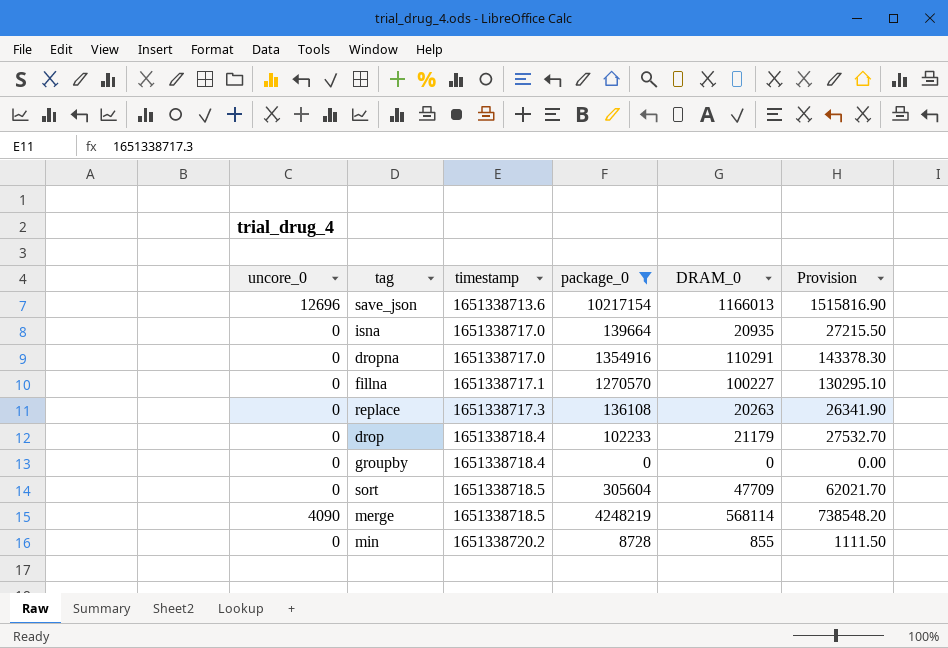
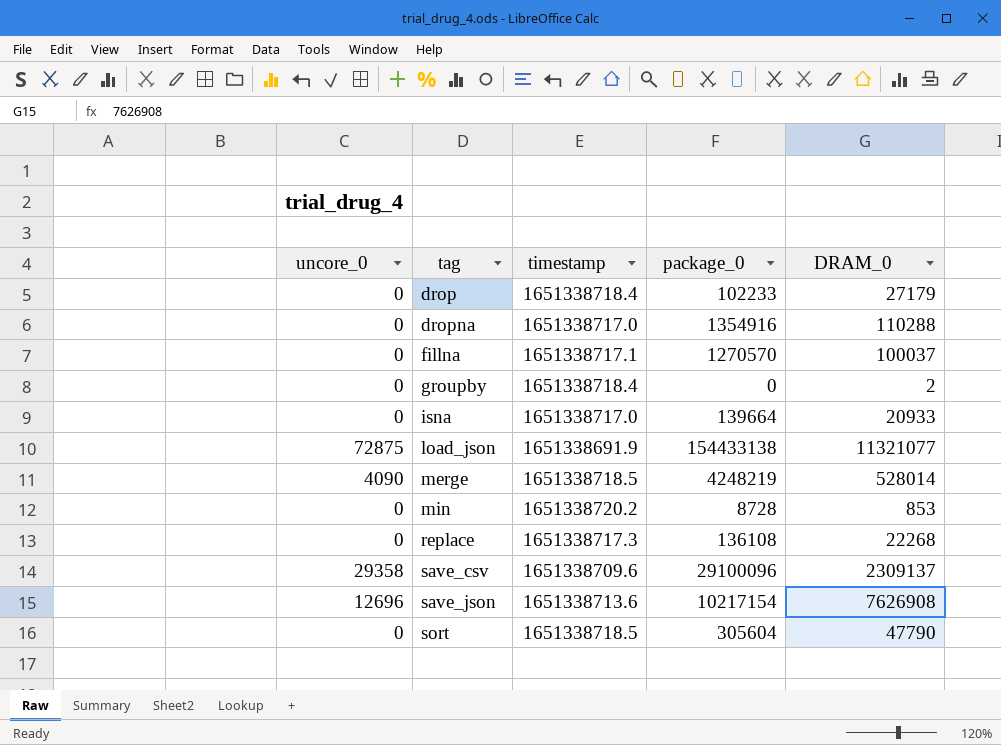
filter: package_0 <= 10217154 -> none
row order: timestamp ascending -> tag ascending
column Provision | formula: [DRAM_0] * 1.3 -> none
drop | DRAM_0: 21179 -> 27179
dropna | DRAM_0: 110291 -> 110288
fillna | DRAM_0: 100227 -> 100037
groupby | DRAM_0: 0 -> 2
isna | DRAM_0: 20935 -> 20933
merge | DRAM_0: 568114 -> 528014
min | DRAM_0: 855 -> 853
replace | DRAM_0: 20263 -> 22268
save_json | DRAM_0: 1166013 -> 7626908
sort | DRAM_0: 47709 -> 47790

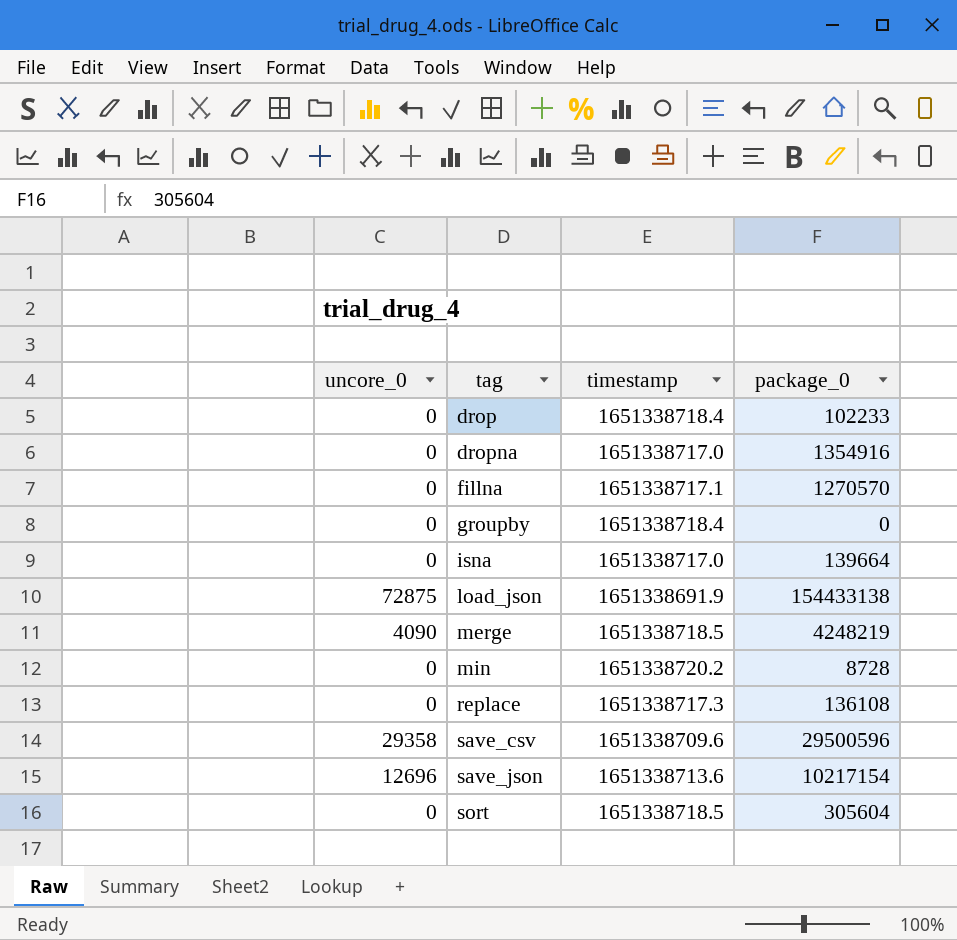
column DRAM_0 | position: 5 -> none
save_csv | package_0: 29100096 -> 29500596

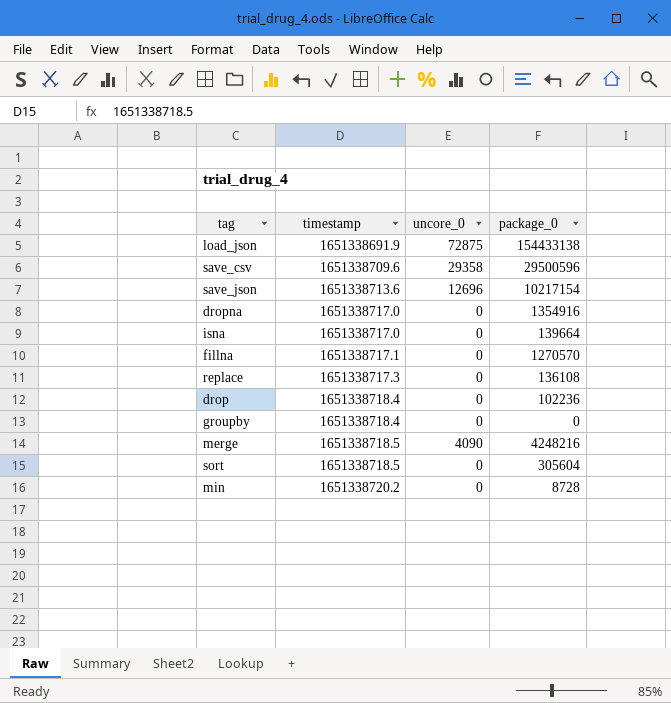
row order: tag ascending -> timestamp ascending
column uncore_0 | position: 1 -> 3
drop | package_0: 102233 -> 102236
merge | package_0: 4248219 -> 4248216

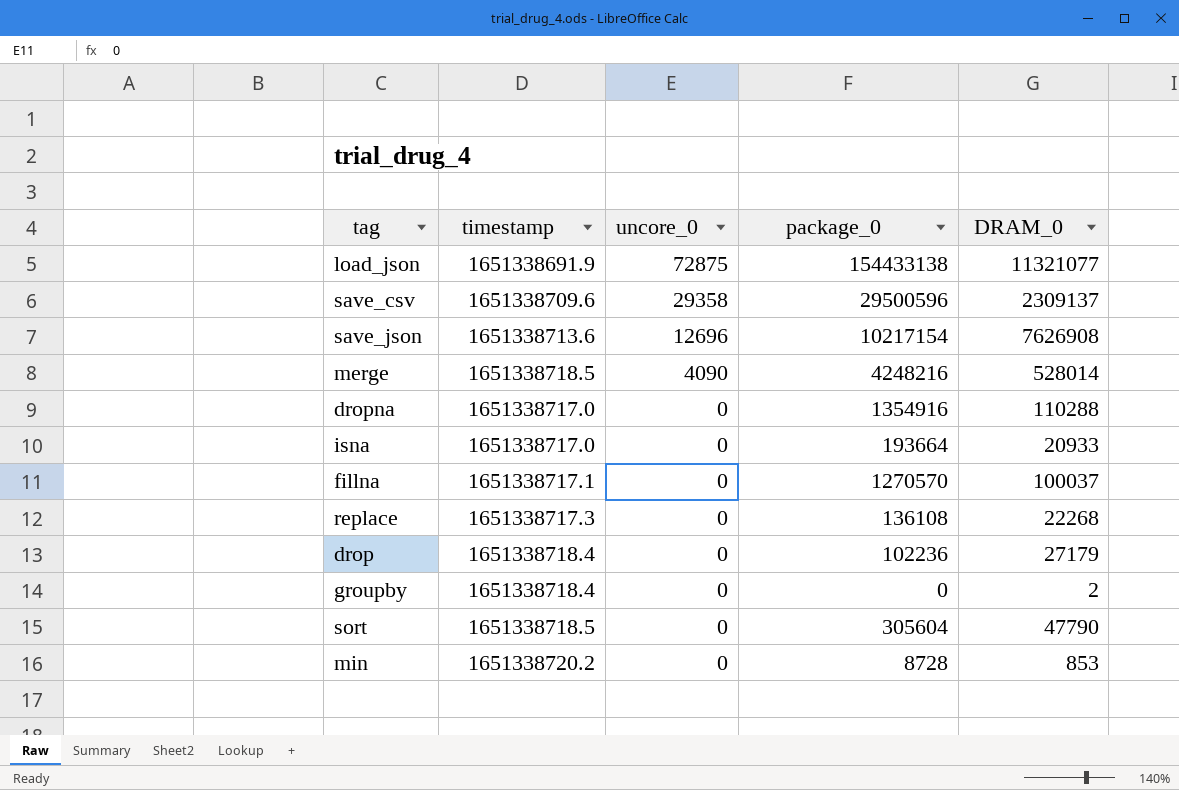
row order: timestamp ascending -> uncore_0 descending
column DRAM_0 | position: none -> 5
isna | package_0: 139664 -> 193664

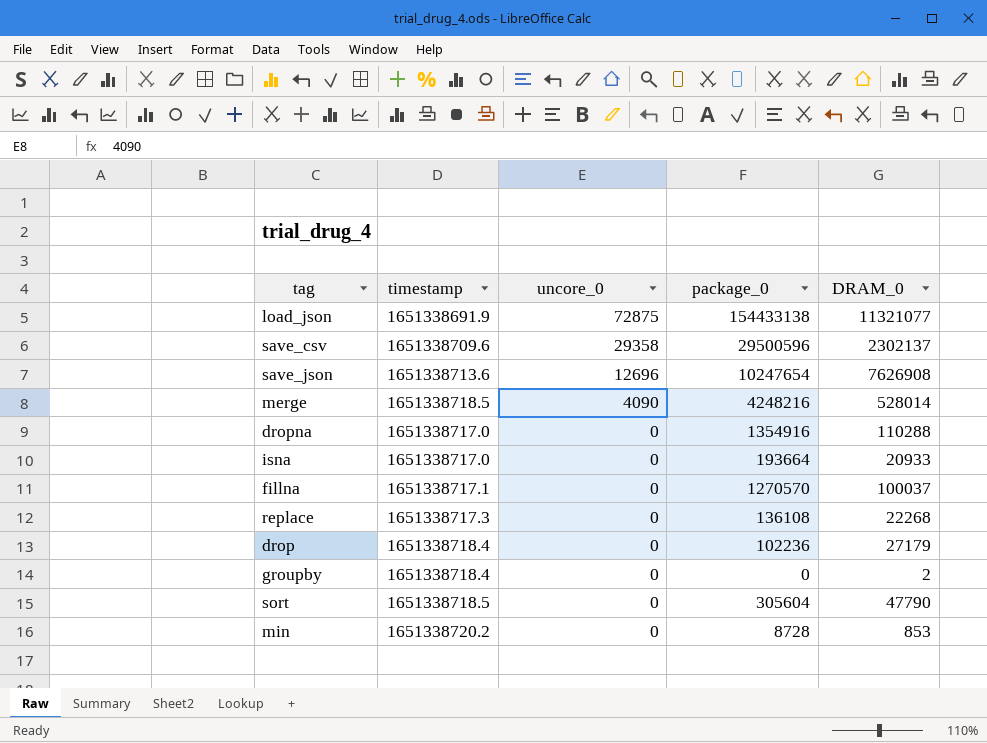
save_csv | DRAM_0: 2309137 -> 2302137
save_json | package_0: 10217154 -> 10247654

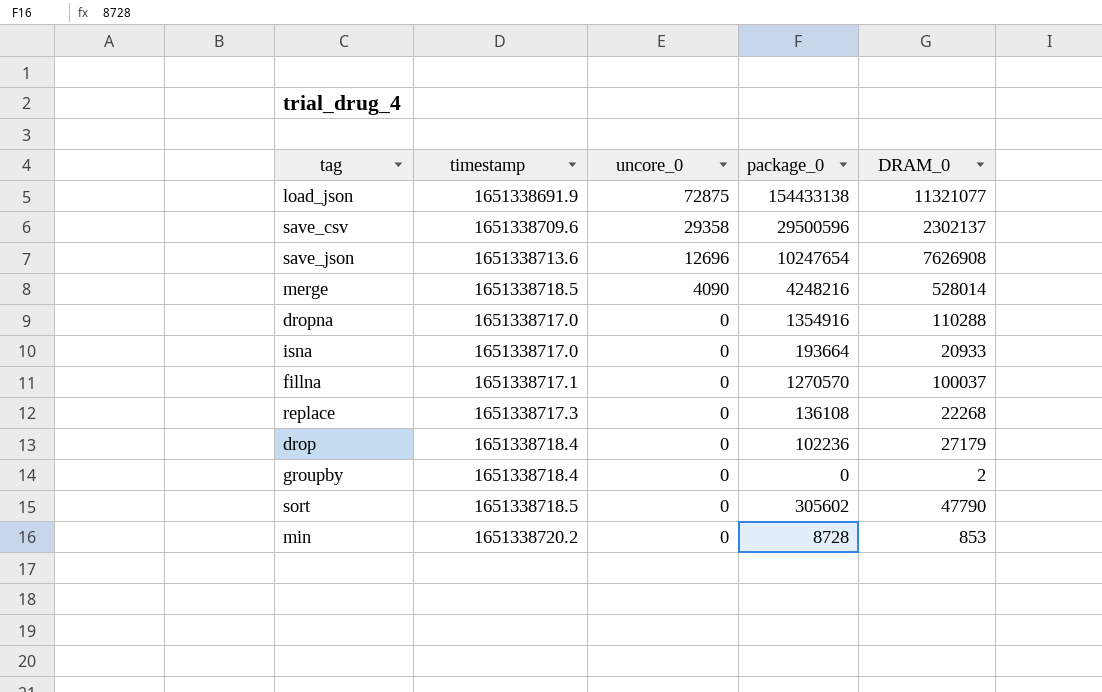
sort | package_0: 305604 -> 305602

